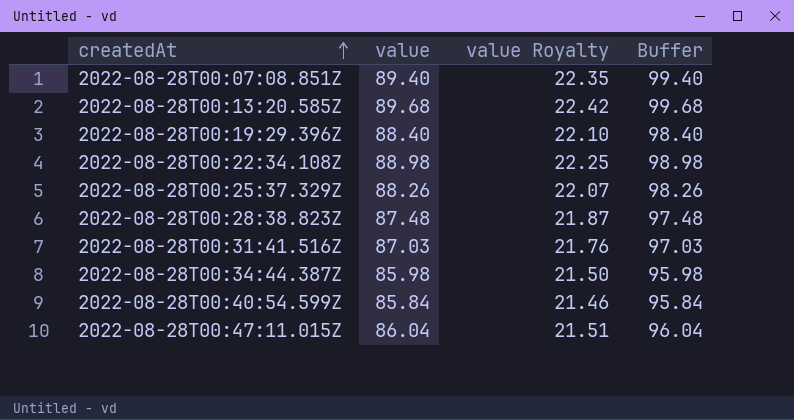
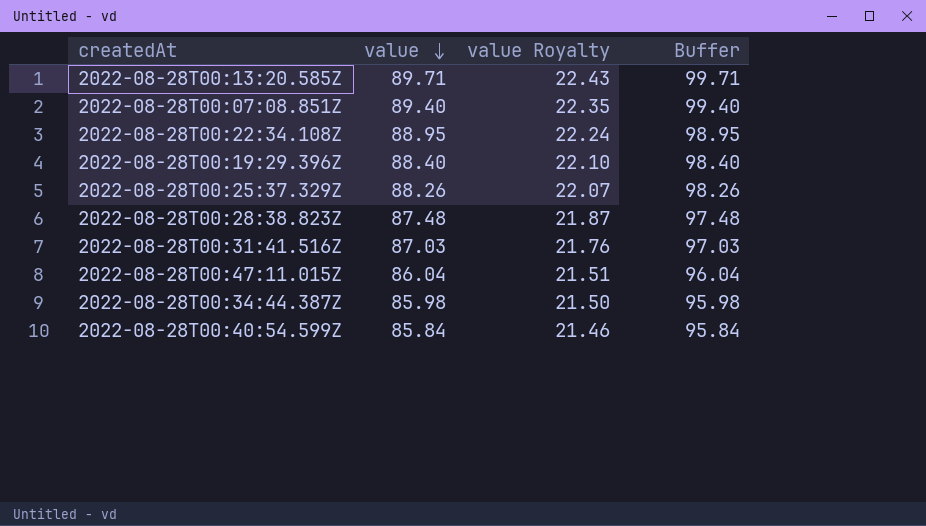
row order: createdAt ascending -> value descending
2022-08-28T00:13:20.585Z | value: 89.68 -> 89.71
2022-08-28T00:13:20.585Z | value Royalty: 22.42 -> 22.43
2022-08-28T00:13:20.585Z | Buffer: 99.68 -> 99.71
2022-08-28T00:22:34.108Z | value: 88.98 -> 88.95
2022-08-28T00:22:34.108Z | value Royalty: 22.25 -> 22.24
2022-08-28T00:22:34.108Z | Buffer: 98.98 -> 98.95

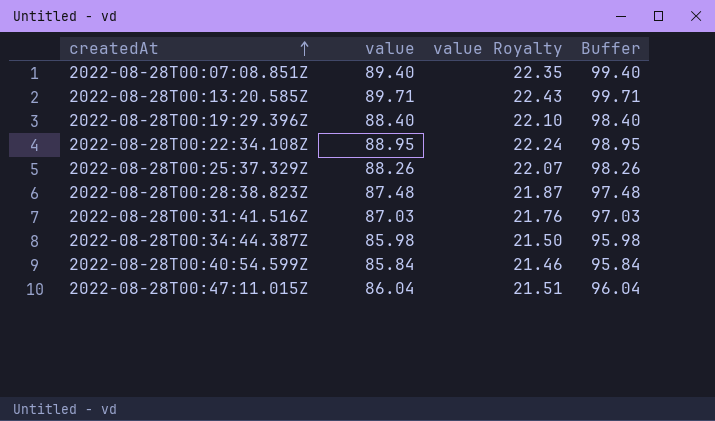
row order: value descending -> createdAt ascending

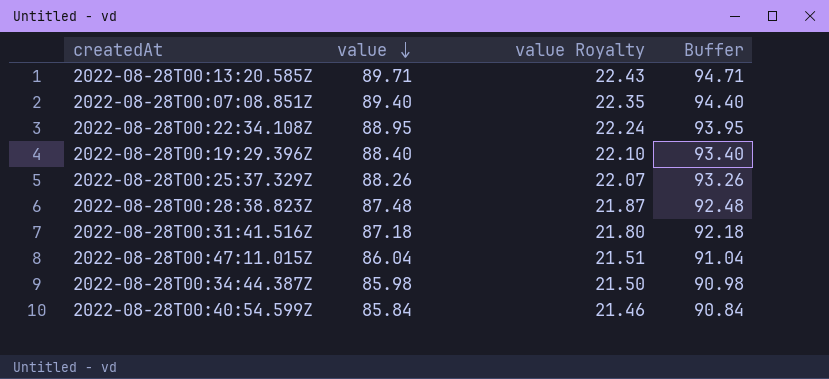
row order: createdAt ascending -> value descending
column Buffer | formula: [value] + 10 -> [value] + 5
2022-08-28T00:31:41.516Z | value: 87.03 -> 87.18
2022-08-28T00:31:41.516Z | value Royalty: 21.76 -> 21.80

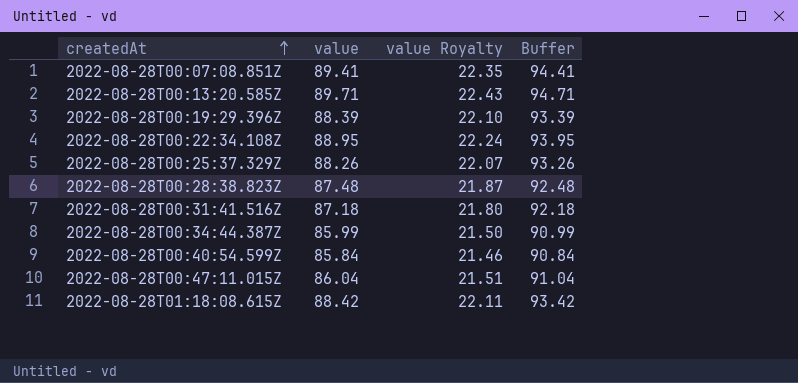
row order: value descending -> createdAt ascending
2022-08-28T00:07:08.851Z | value: 89.40 -> 89.41
2022-08-28T00:07:08.851Z | Buffer: 94.40 -> 94.41
2022-08-28T00:19:29.396Z | value: 88.40 -> 88.39
2022-08-28T00:19:29.396Z | Buffer: 93.40 -> 93.39
2022-08-28T00:34:44.387Z | value: 85.98 -> 85.99
2022-08-28T00:34:44.387Z | Buffer: 90.98 -> 90.99
row 2022-08-28T01:18:08.615Z: none -> 88.42 | 22.11 | 93.42

